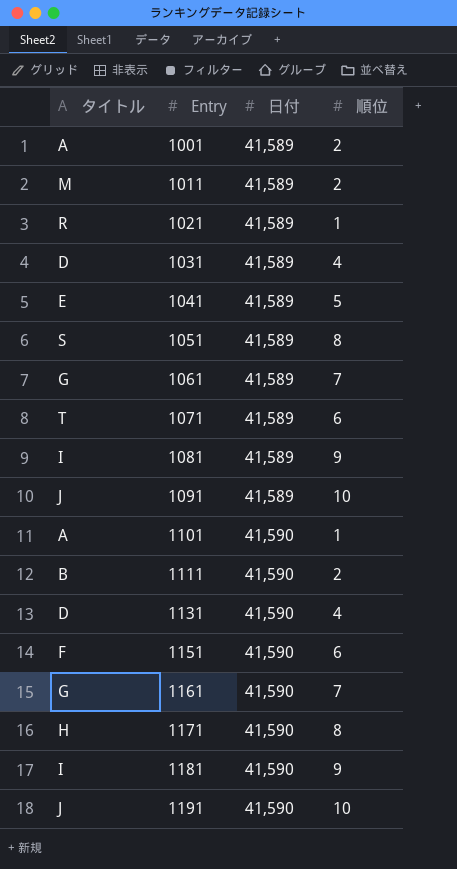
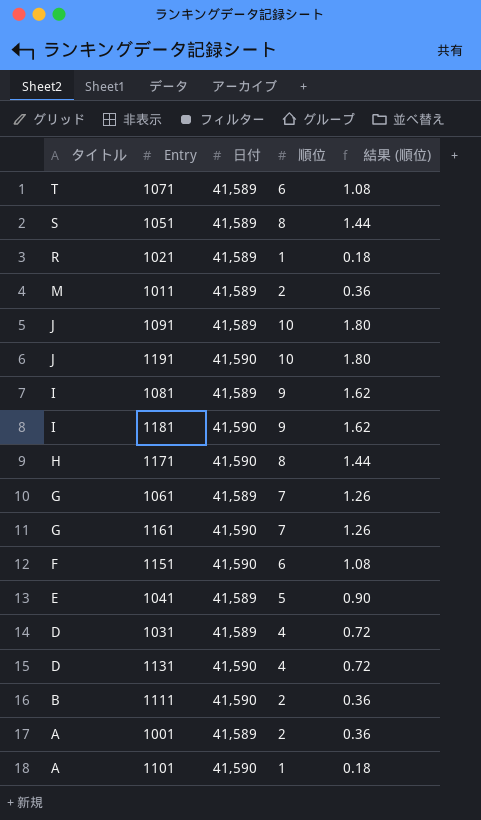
row order: Entry ascending -> タイトル descending
column 結果 (順位) | formula: none -> [順位] * 0.18

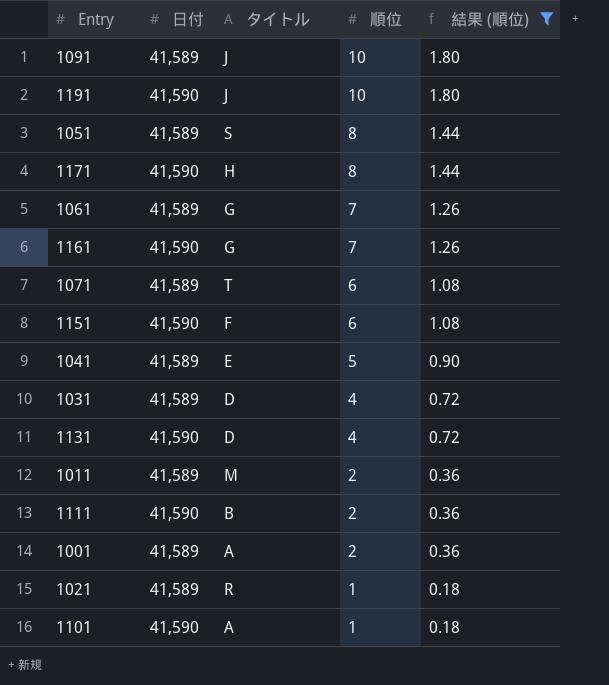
filter: none -> 結果 (順位) != 1.62
row order: タイトル descending -> 順位 descending
column タイトル | position: 1 -> 3

